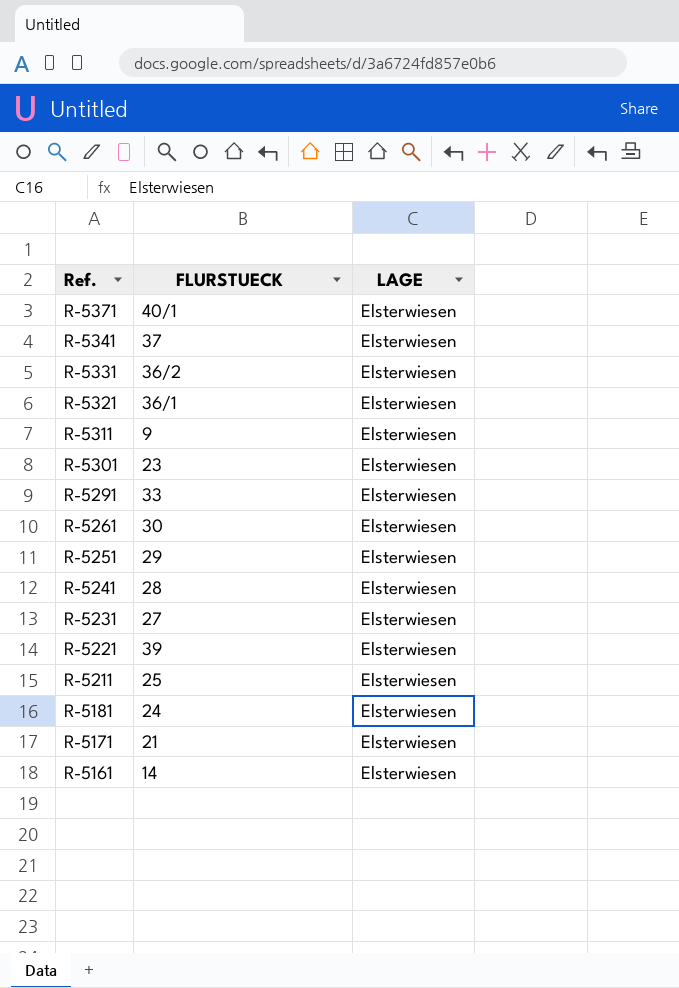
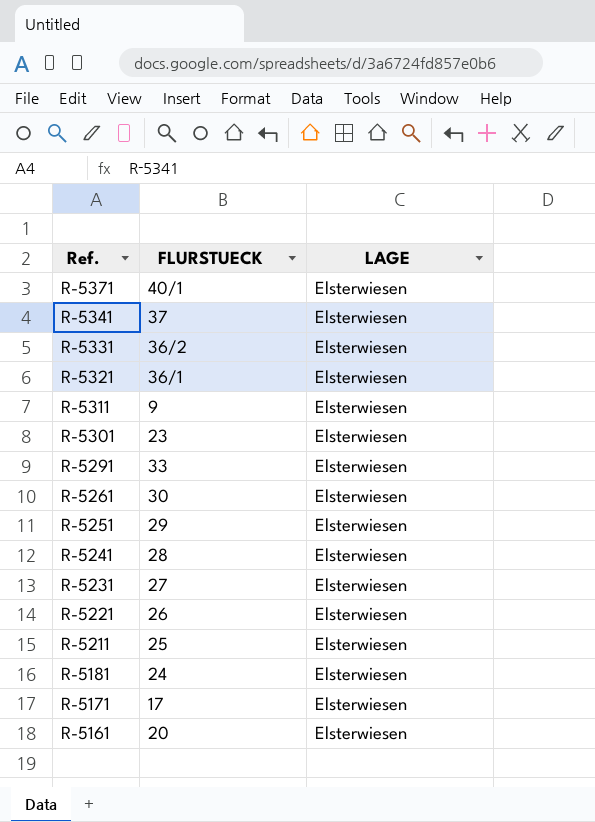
R-5221 | FLURSTUECK: 39 -> 26
R-5171 | FLURSTUECK: 21 -> 17
R-5161 | FLURSTUECK: 14 -> 20

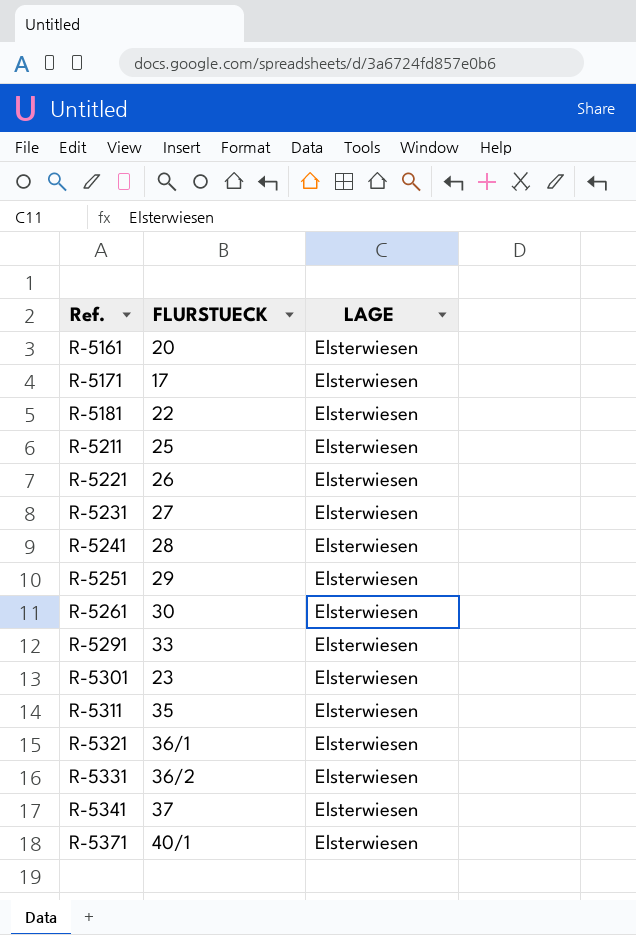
row order: Ref. descending -> Ref. ascending
R-5181 | FLURSTUECK: 24 -> 22
R-5311 | FLURSTUECK: 9 -> 35

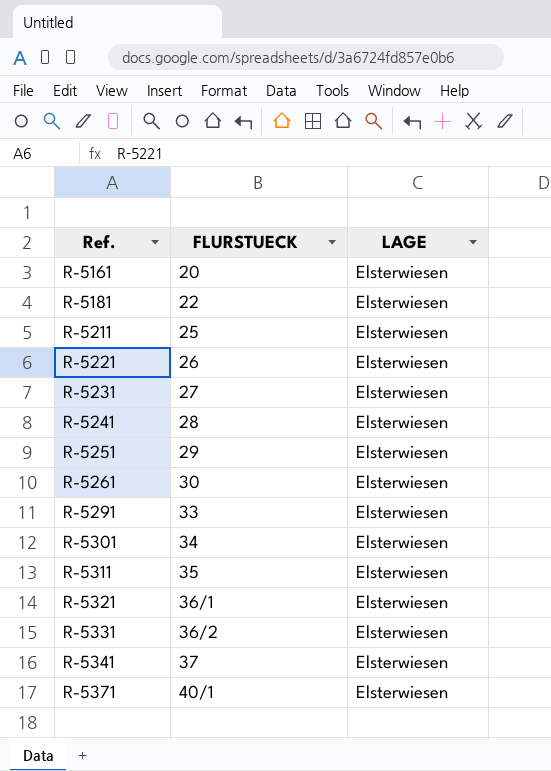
row R-5171: 17 | Elsterwiesen -> none
R-5301 | FLURSTUECK: 23 -> 34

